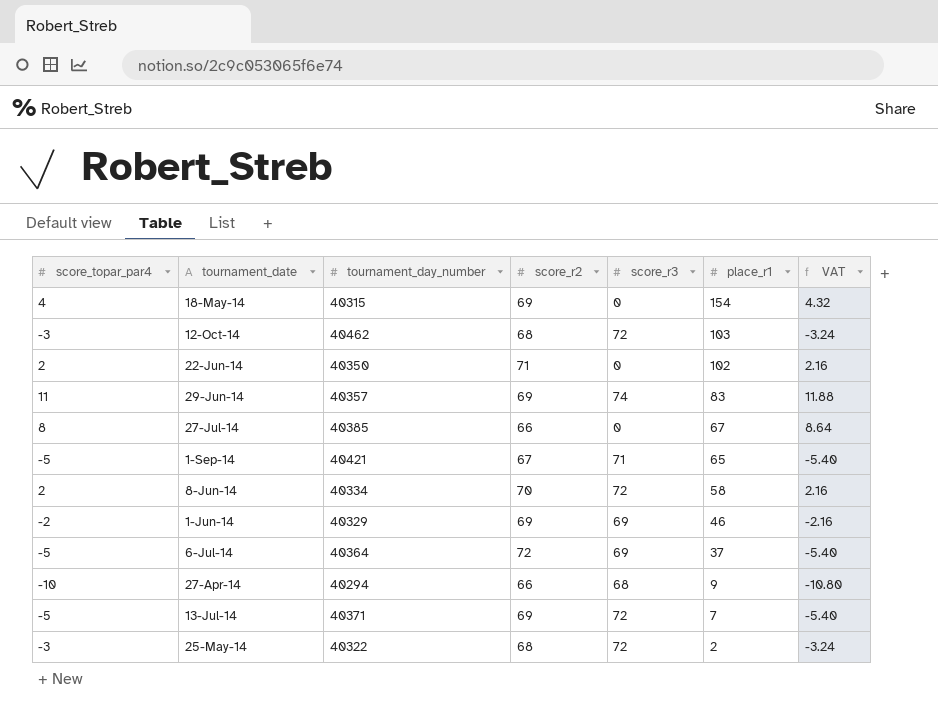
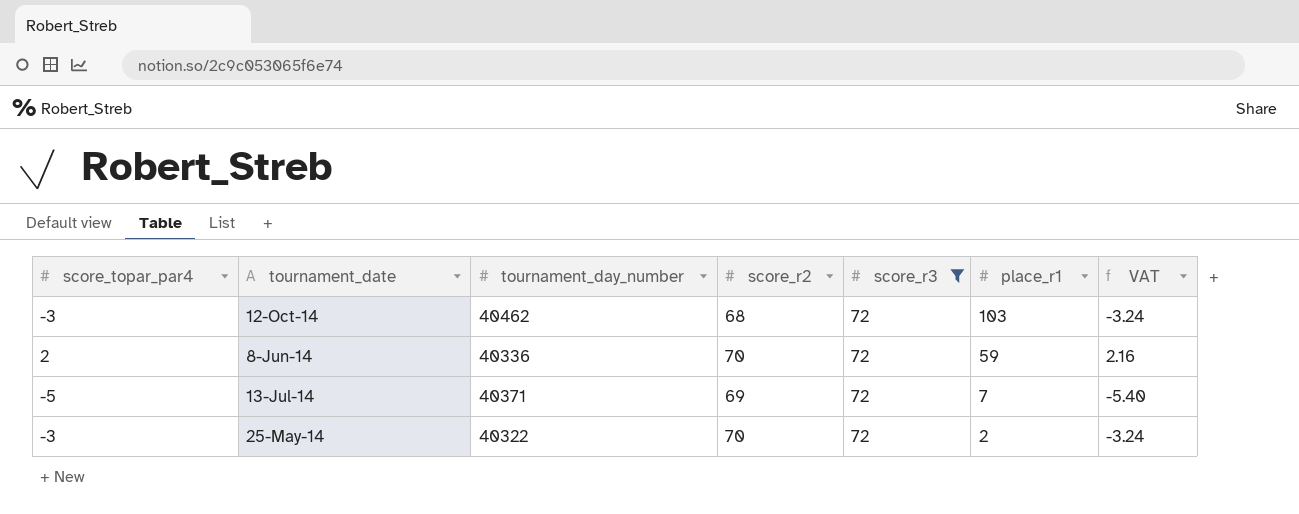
filter: none -> score_r3 = 72
8-Jun-14 | tournament_day_number: 40334 -> 40336
8-Jun-14 | place_r1: 58 -> 59
25-May-14 | score_r2: 68 -> 70

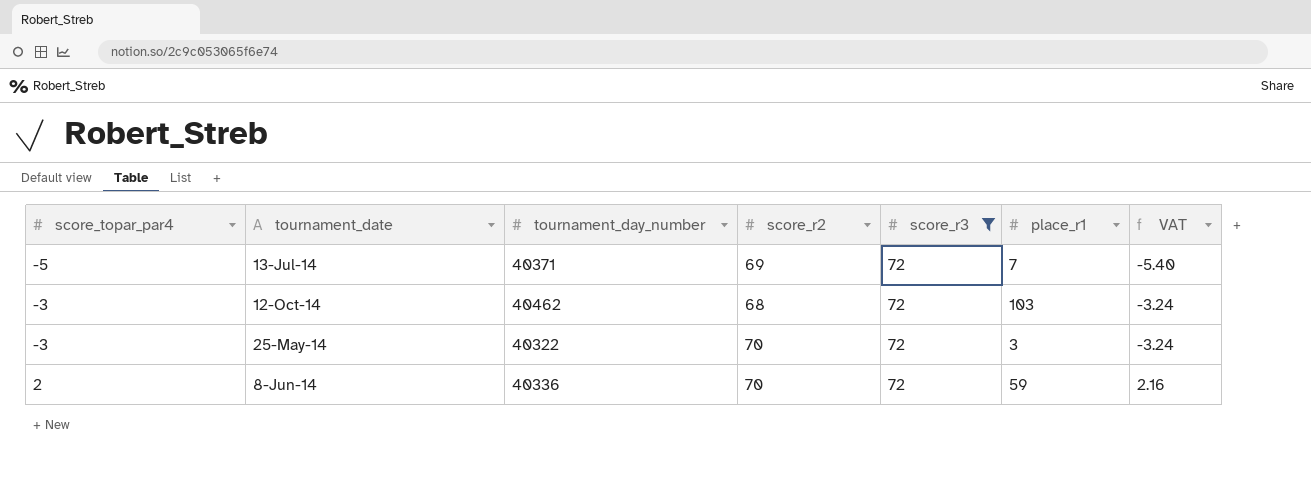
row order: place_r1 descending -> score_topar_par4 ascending
25-May-14 | place_r1: 2 -> 3

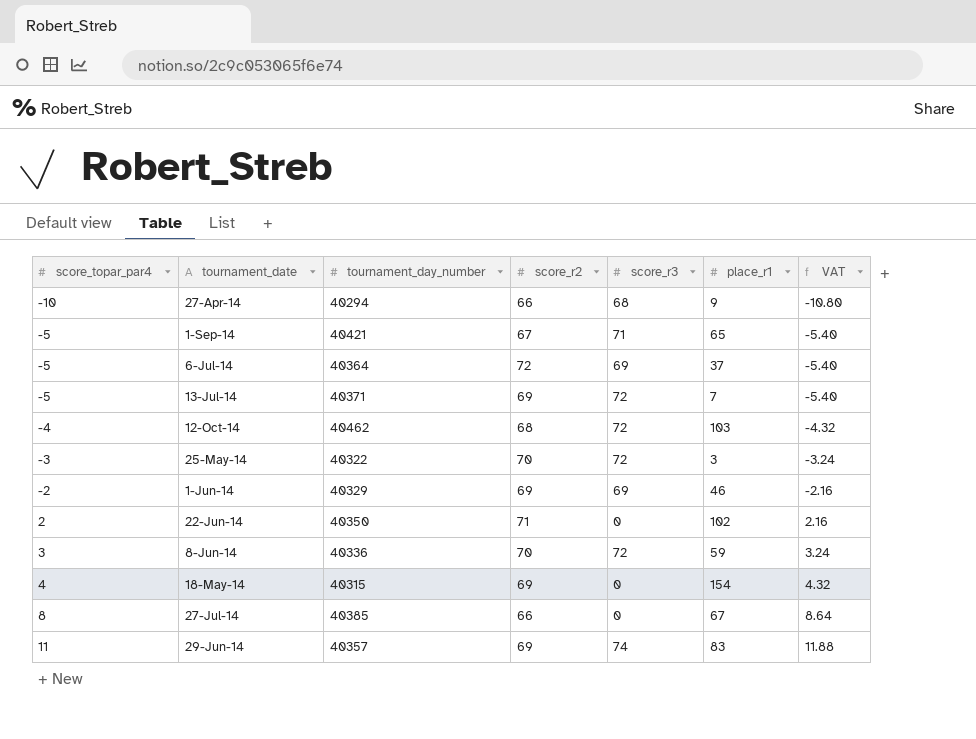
filter: score_r3 = 72 -> none
12-Oct-14 | score_topar_par4: -3 -> -4
12-Oct-14 | VAT: -3.24 -> -4.32
8-Jun-14 | score_topar_par4: 2 -> 3
8-Jun-14 | VAT: 2.16 -> 3.24

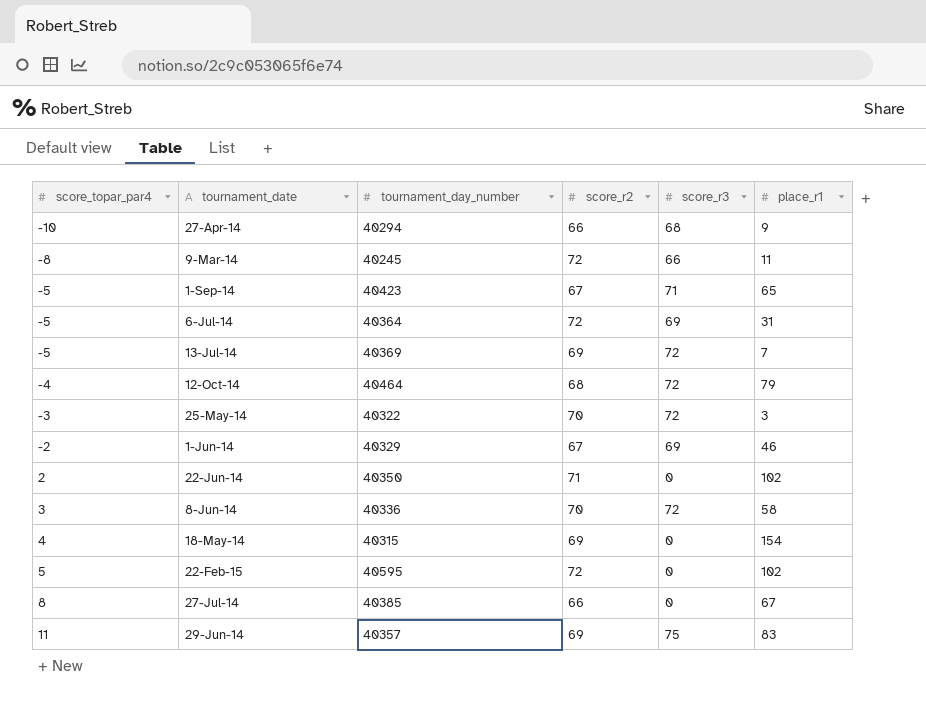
column VAT | formula: [score_topar_par4] * 1.08 -> none
row 9-Mar-14: none -> -8 | 40245 | 72 | 66 | 11
1-Sep-14 | tournament_day_number: 40421 -> 40423
6-Jul-14 | place_r1: 37 -> 31
13-Jul-14 | tournament_day_number: 40371 -> 40369
12-Oct-14 | tournament_day_number: 40462 -> 40464
12-Oct-14 | place_r1: 103 -> 79
1-Jun-14 | score_r2: 69 -> 67
8-Jun-14 | place_r1: 59 -> 58
row 22-Feb-15: none -> 5 | 40595 | 72 | 0 | 102
29-Jun-14 | score_r3: 74 -> 75

